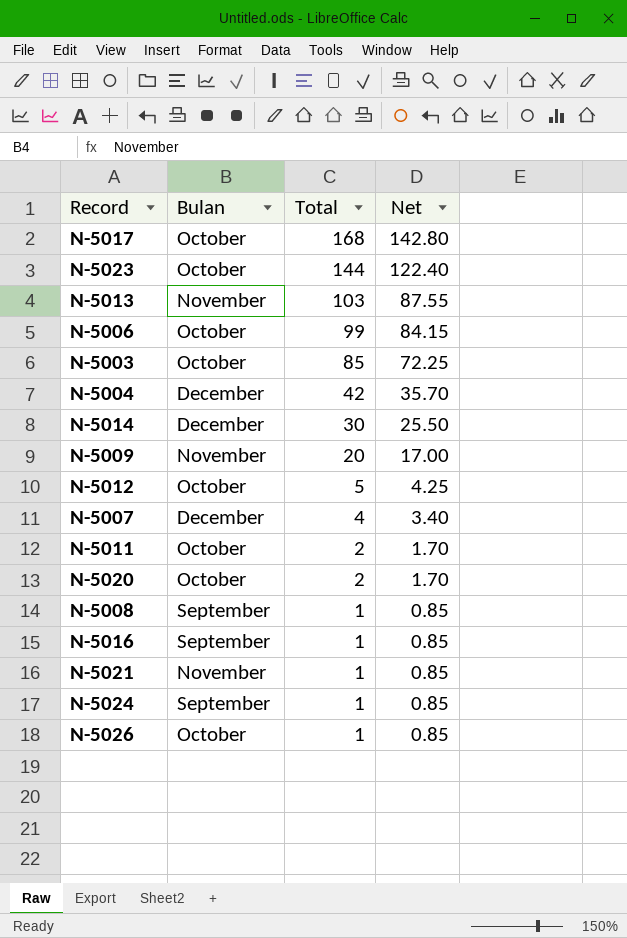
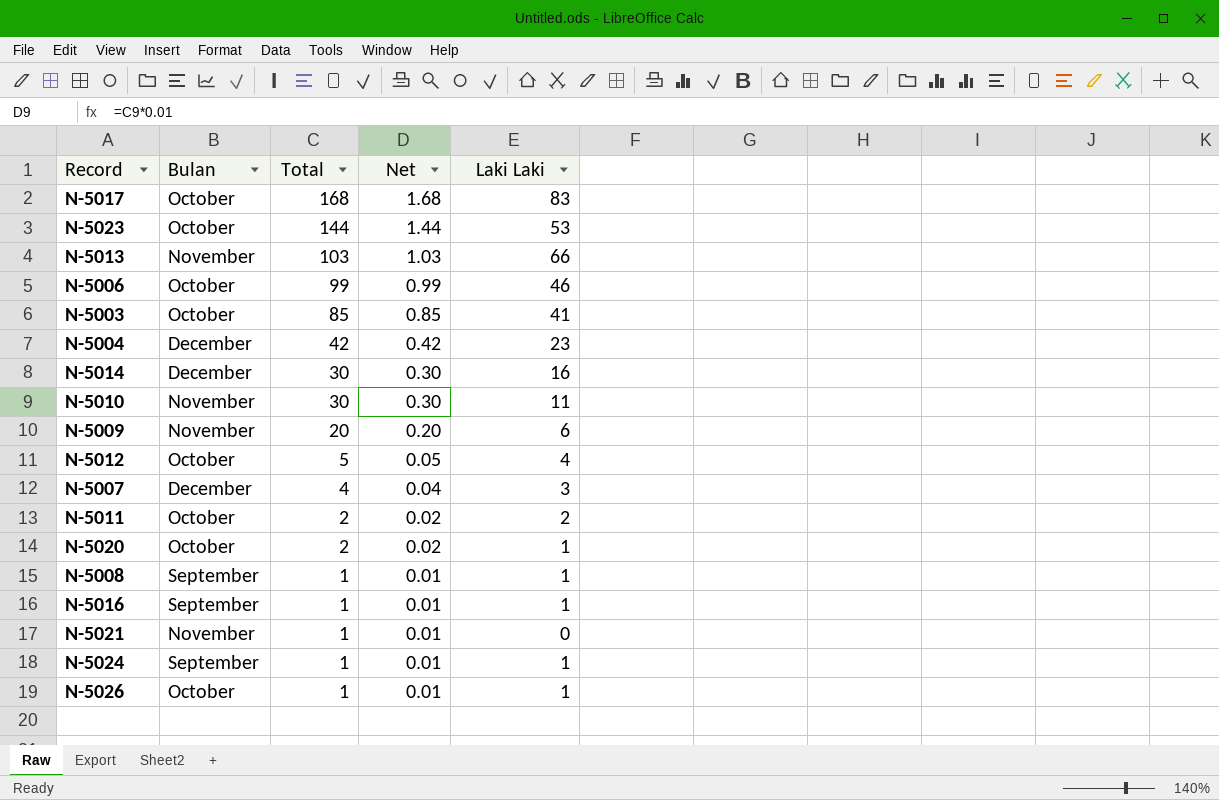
column Net | formula: [Total] * 0.85 -> [Total] * 0.01
column Laki Laki | position: none -> 5
row N-5010: none -> November | 30 | 0.30 | 11

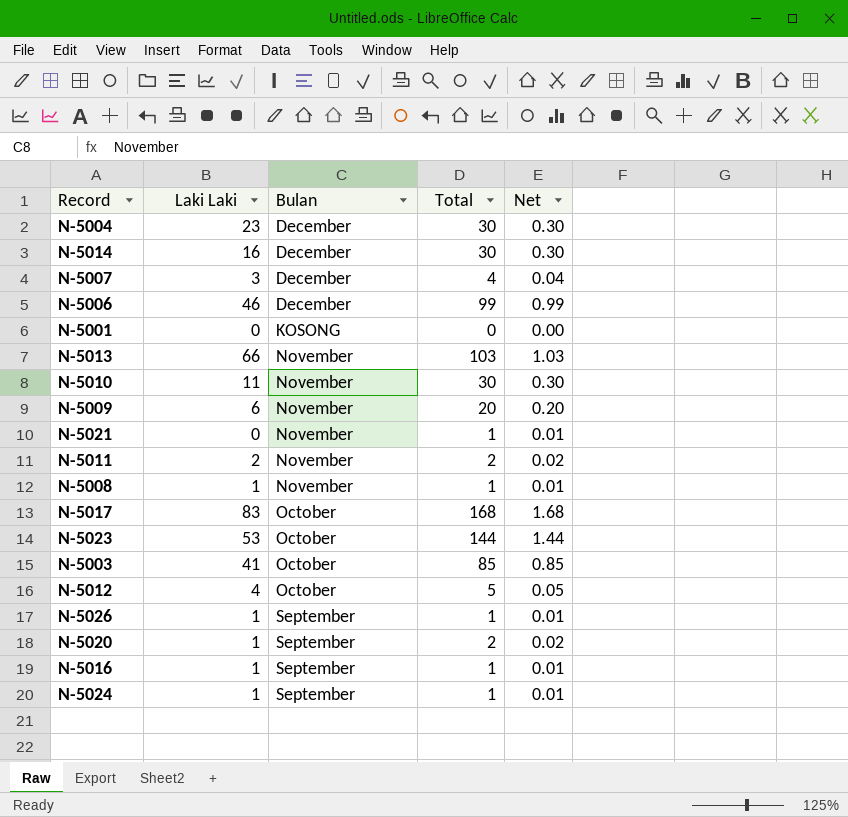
row order: Total descending -> Bulan ascending
column Laki Laki | position: 5 -> 2
N-5004 | Total: 42 -> 30
N-5004 | Net: 0.42 -> 0.30
N-5006 | Bulan: October -> December
row N-5001: none -> 0 | KOSONG | 0 | 0.00
N-5011 | Bulan: October -> November
N-5008 | Bulan: September -> November
N-5026 | Bulan: October -> September
N-5020 | Bulan: October -> September

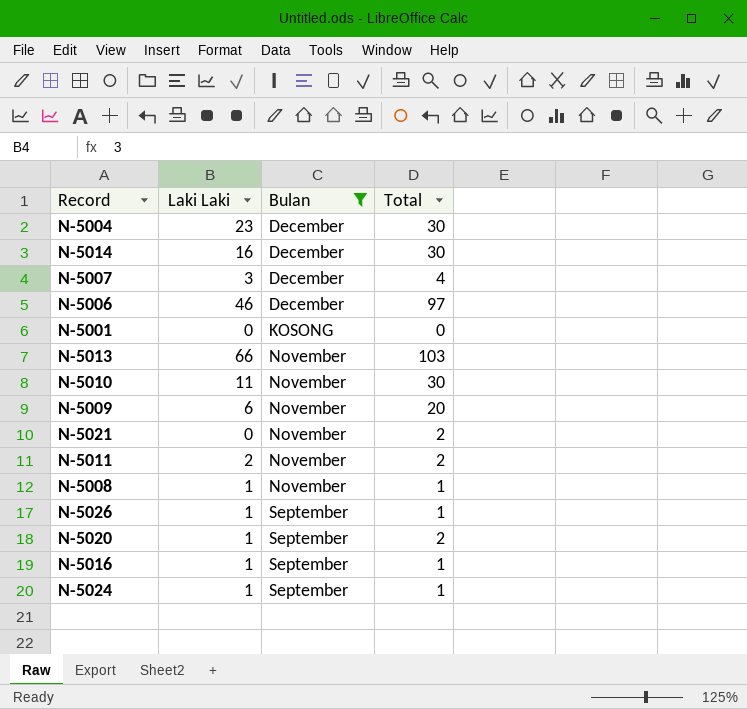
filter: none -> Bulan != October
column Net | formula: [Total] * 0.01 -> none
N-5006 | Total: 99 -> 97
N-5021 | Total: 1 -> 2

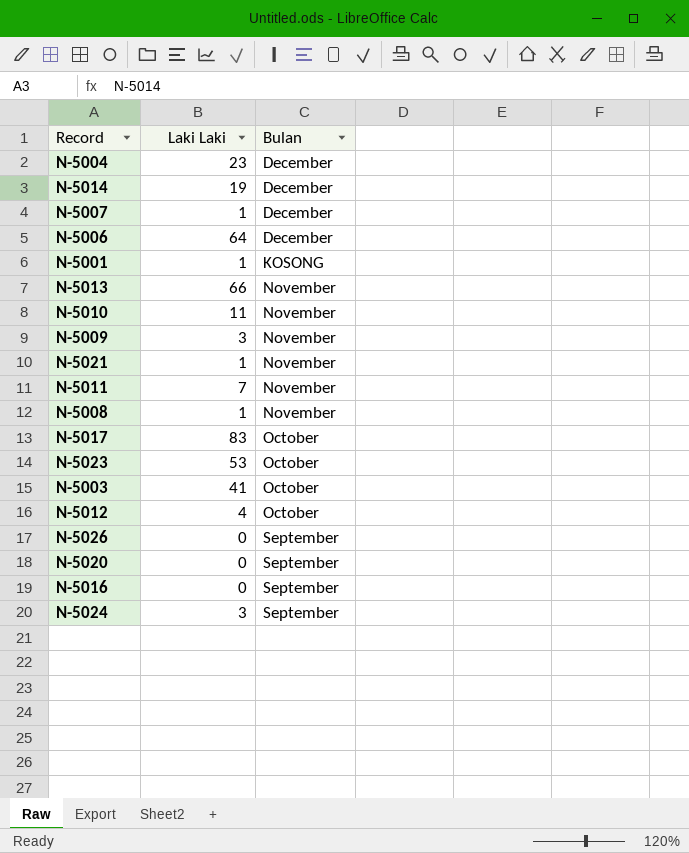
filter: Bulan != October -> none
column Total | position: 4 -> none
N-5014 | Laki Laki: 16 -> 19
N-5007 | Laki Laki: 3 -> 1
N-5006 | Laki Laki: 46 -> 64
N-5001 | Laki Laki: 0 -> 1
N-5009 | Laki Laki: 6 -> 3
N-5021 | Laki Laki: 0 -> 1
N-5011 | Laki Laki: 2 -> 7
N-5026 | Laki Laki: 1 -> 0
N-5020 | Laki Laki: 1 -> 0
N-5016 | Laki Laki: 1 -> 0
N-5024 | Laki Laki: 1 -> 3

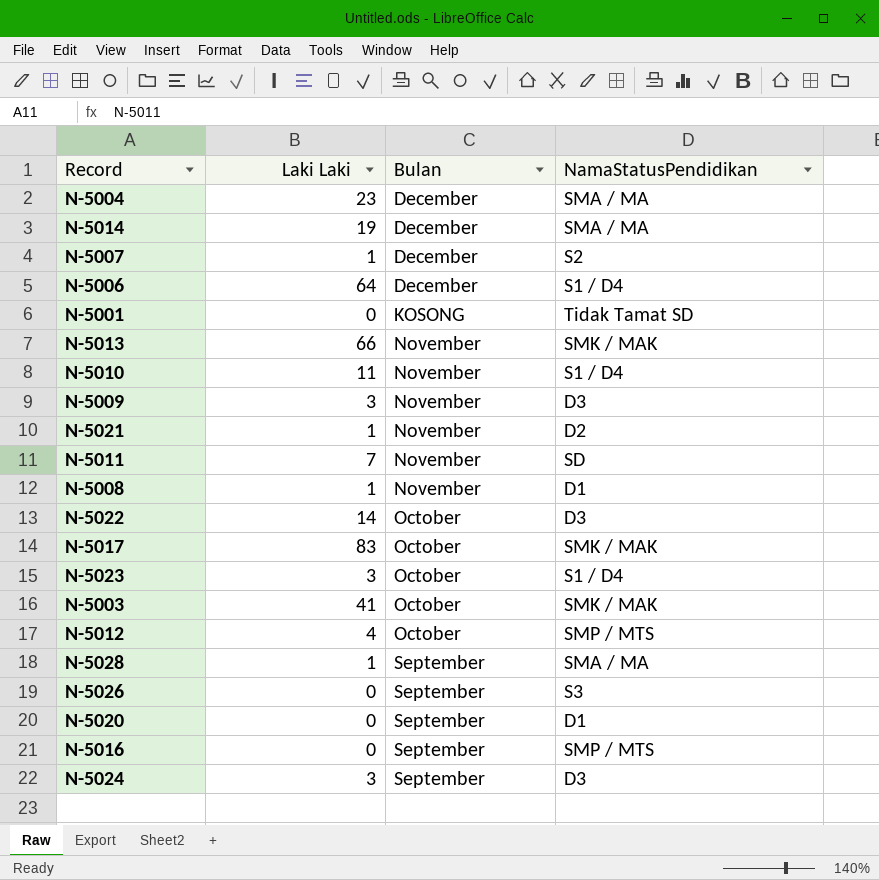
column NamaStatusPendidikan | position: none -> 4
N-5001 | Laki Laki: 1 -> 0
row N-5022: none -> 14 | October | D3
N-5023 | Laki Laki: 53 -> 3
row N-5028: none -> 1 | September | SMA / MA

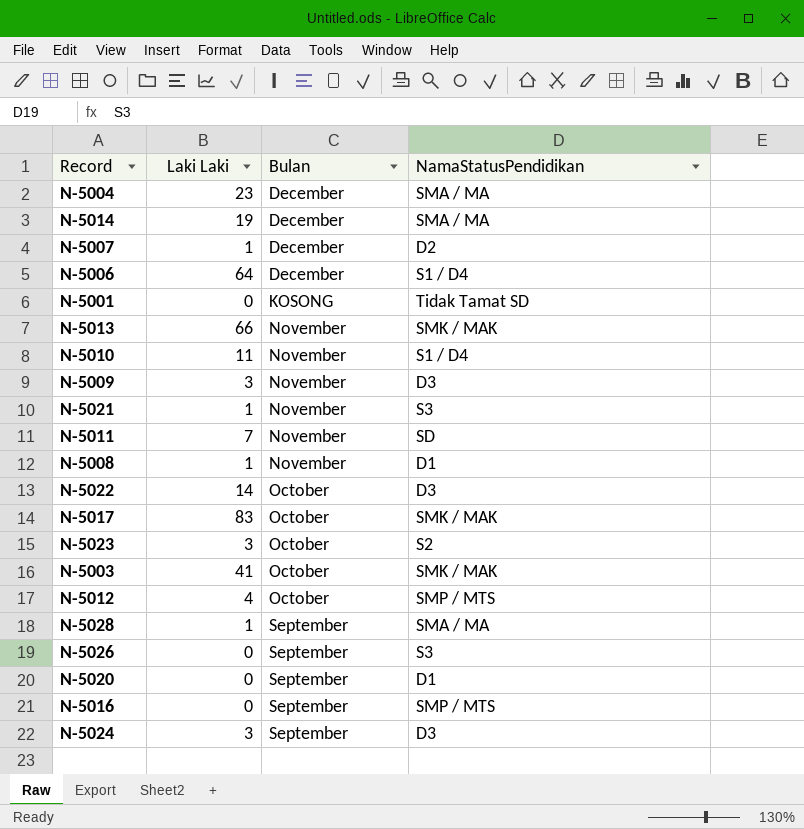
N-5007 | NamaStatusPendidikan: S2 -> D2
N-5021 | NamaStatusPendidikan: D2 -> S3
N-5023 | NamaStatusPendidikan: S1 / D4 -> S2

